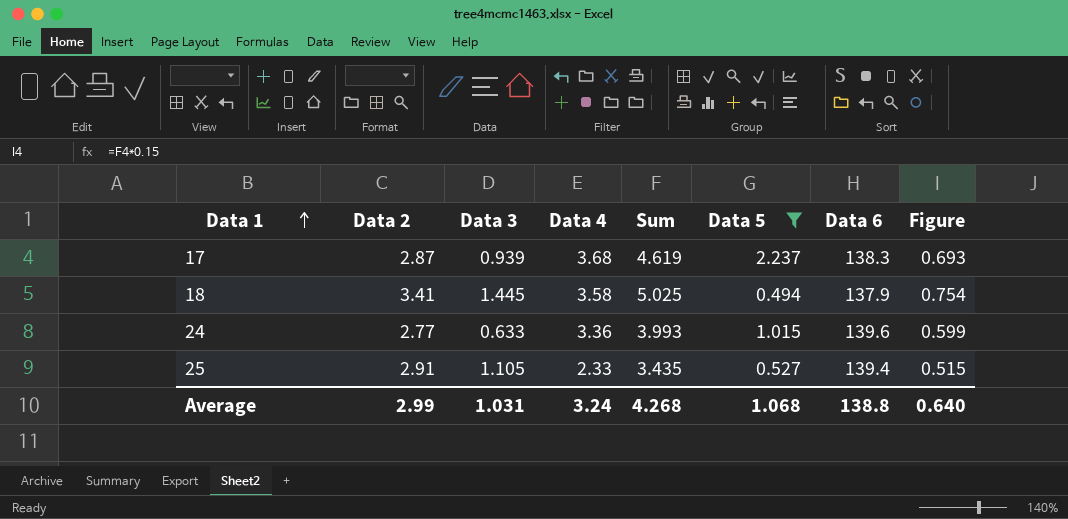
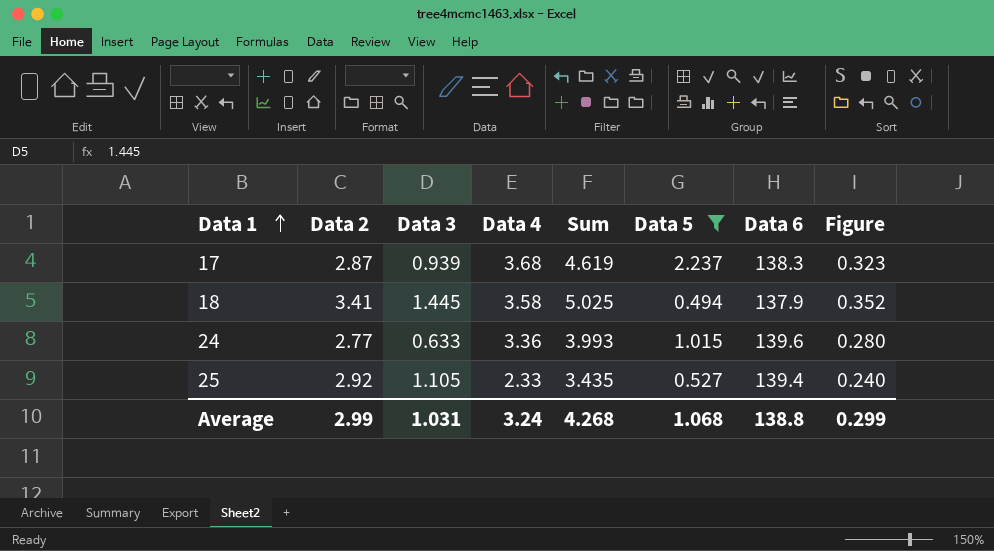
column Figure | formula: [Sum] * 0.15 -> [Sum] * 0.07
25 | Data 2: 2.91 -> 2.92
Average | Figure: 0.640 -> 0.299

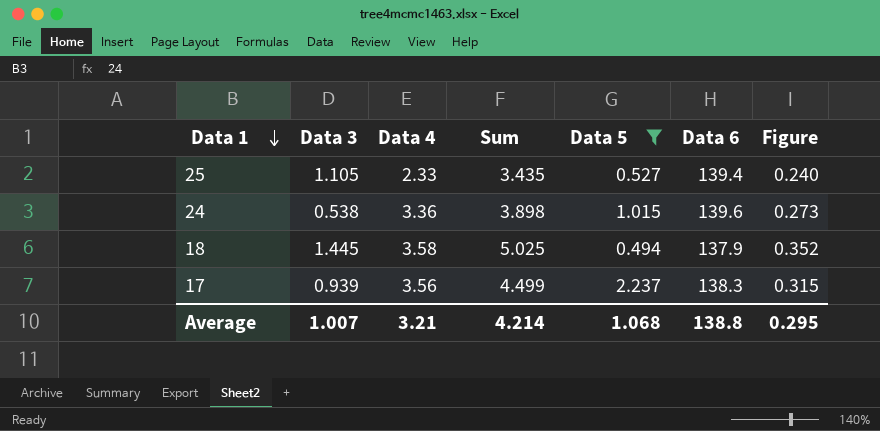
row order: Data 1 ascending -> Data 1 descending
column Data 2 | position: 2 -> none
24 | Data 3: 0.633 -> 0.538
24 | Sum: 3.993 -> 3.898
24 | Figure: 0.280 -> 0.273
17 | Data 4: 3.68 -> 3.56
17 | Sum: 4.619 -> 4.499
17 | Figure: 0.323 -> 0.315
Average | Data 3: 1.031 -> 1.007
Average | Data 4: 3.24 -> 3.21
Average | Sum: 4.268 -> 4.214
Average | Figure: 0.299 -> 0.295

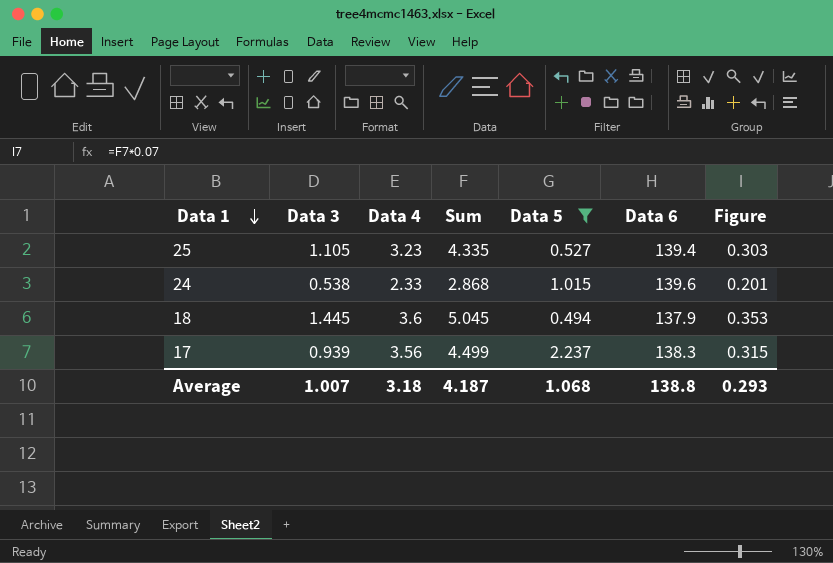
25 | Data 4: 2.33 -> 3.23
25 | Sum: 3.435 -> 4.335
25 | Figure: 0.240 -> 0.303
24 | Data 4: 3.36 -> 2.33
24 | Sum: 3.898 -> 2.868
24 | Figure: 0.273 -> 0.201
18 | Data 4: 3.58 -> 3.6
18 | Sum: 5.025 -> 5.045
18 | Figure: 0.352 -> 0.353
Average | Data 4: 3.21 -> 3.18
Average | Sum: 4.214 -> 4.187
Average | Figure: 0.295 -> 0.293

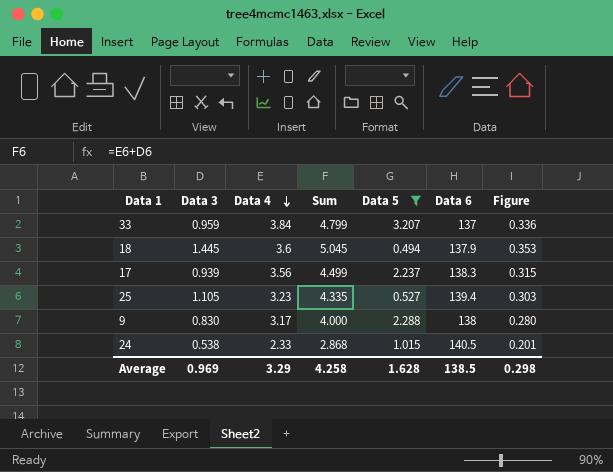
row order: Data 1 descending -> Data 4 descending
row 33: none -> 0.959 | 3.84 | 4.799 | 3.207 | 137 | 0.336
row 9: none -> 0.830 | 3.17 | 4.000 | 2.288 | 138 | 0.280
24 | Data 6: 139.6 -> 140.5
Average | Data 3: 1.007 -> 0.969
Average | Data 4: 3.18 -> 3.29
Average | Sum: 4.187 -> 4.258
Average | Data 5: 1.068 -> 1.628
Average | Data 6: 138.8 -> 138.5
Average | Figure: 0.293 -> 0.298

